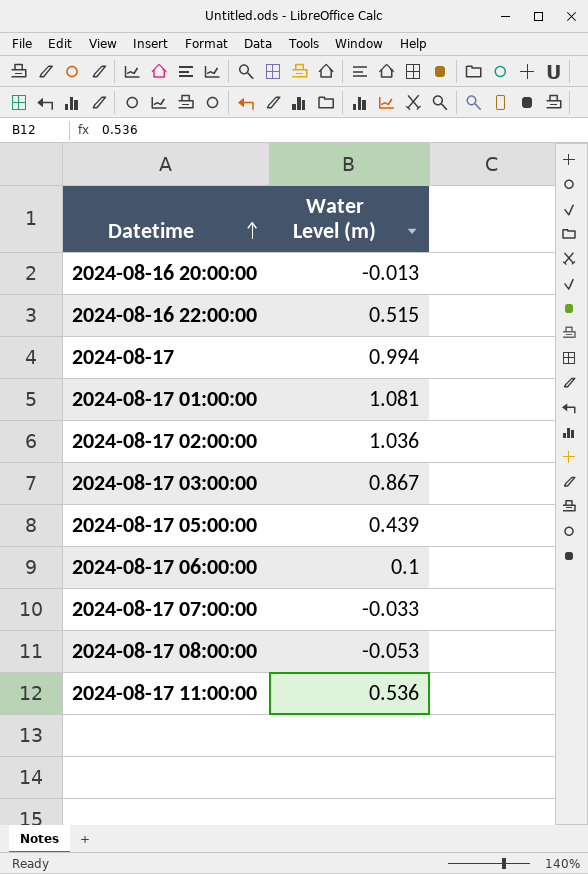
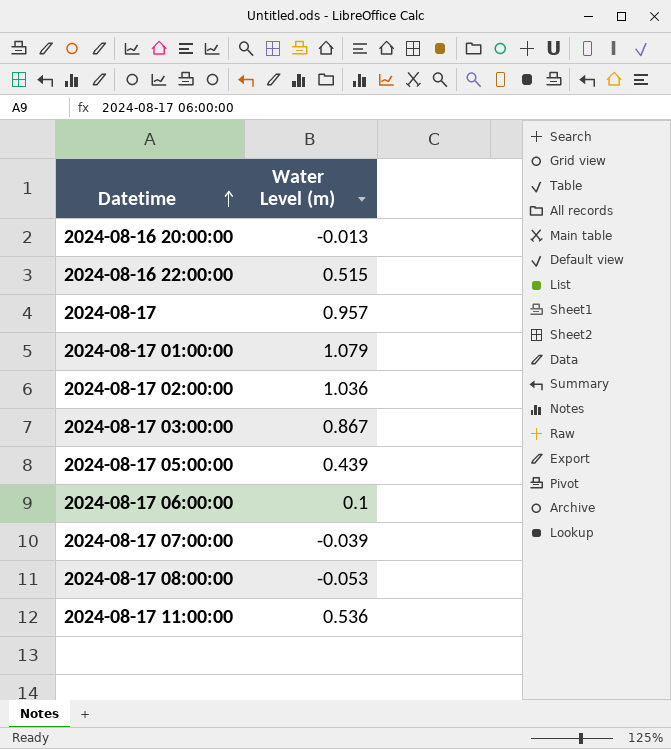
2024-08-17 | Water Level (m): 0.994 -> 0.957
2024-08-17 01:00:00 | Water Level (m): 1.081 -> 1.079
2024-08-17 07:00:00 | Water Level (m): -0.033 -> -0.039

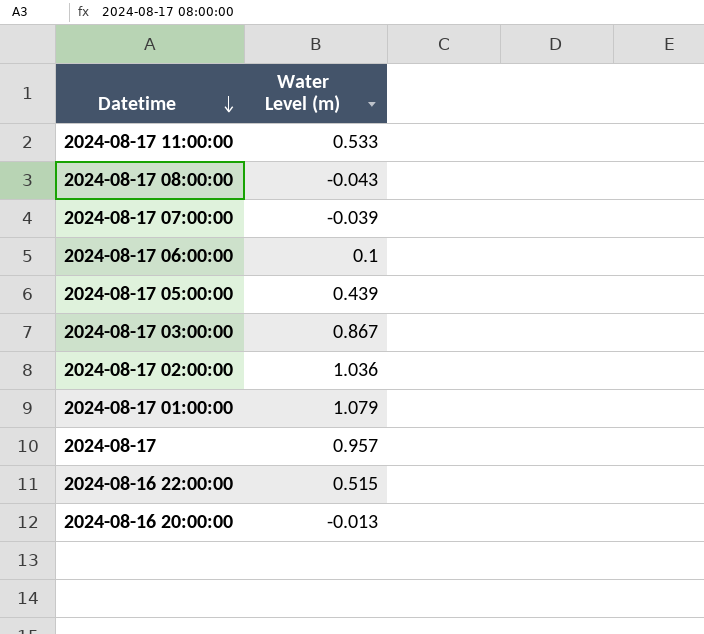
row order: Datetime ascending -> Datetime descending
2024-08-17 11:00:00 | Water Level (m): 0.536 -> 0.533
2024-08-17 08:00:00 | Water Level (m): -0.053 -> -0.043

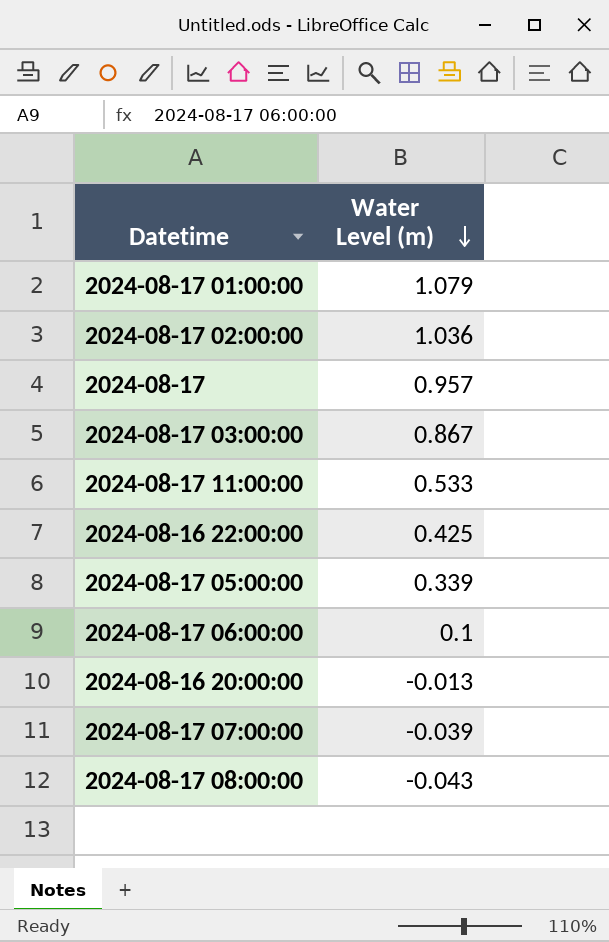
row order: Datetime descending -> Water Level (m) descending
2024-08-16 22:00:00 | Water Level (m): 0.515 -> 0.425
2024-08-17 05:00:00 | Water Level (m): 0.439 -> 0.339

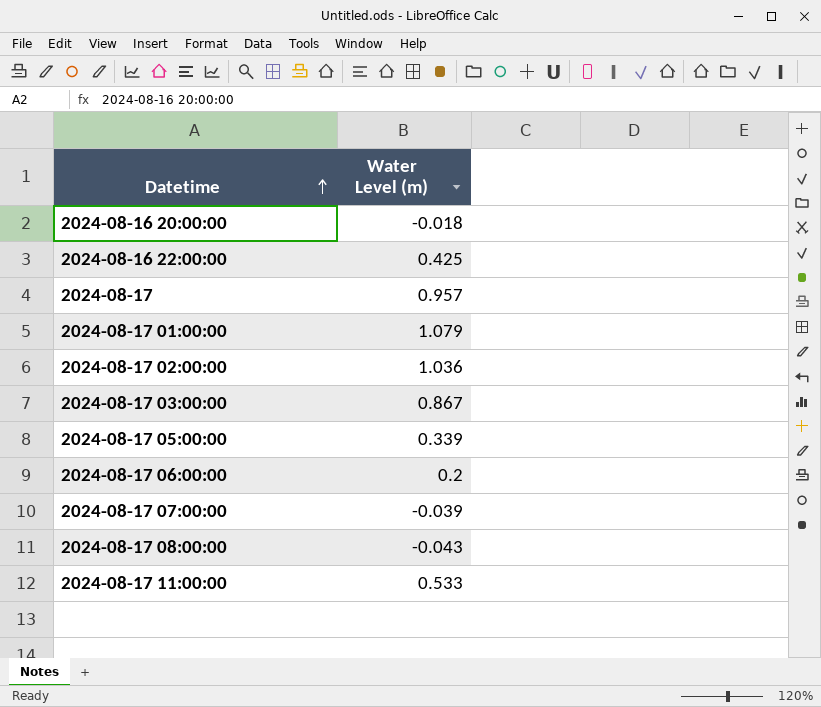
row order: Water Level (m) descending -> Datetime ascending
2024-08-16 20:00:00 | Water Level (m): -0.013 -> -0.018
2024-08-17 06:00:00 | Water Level (m): 0.1 -> 0.2

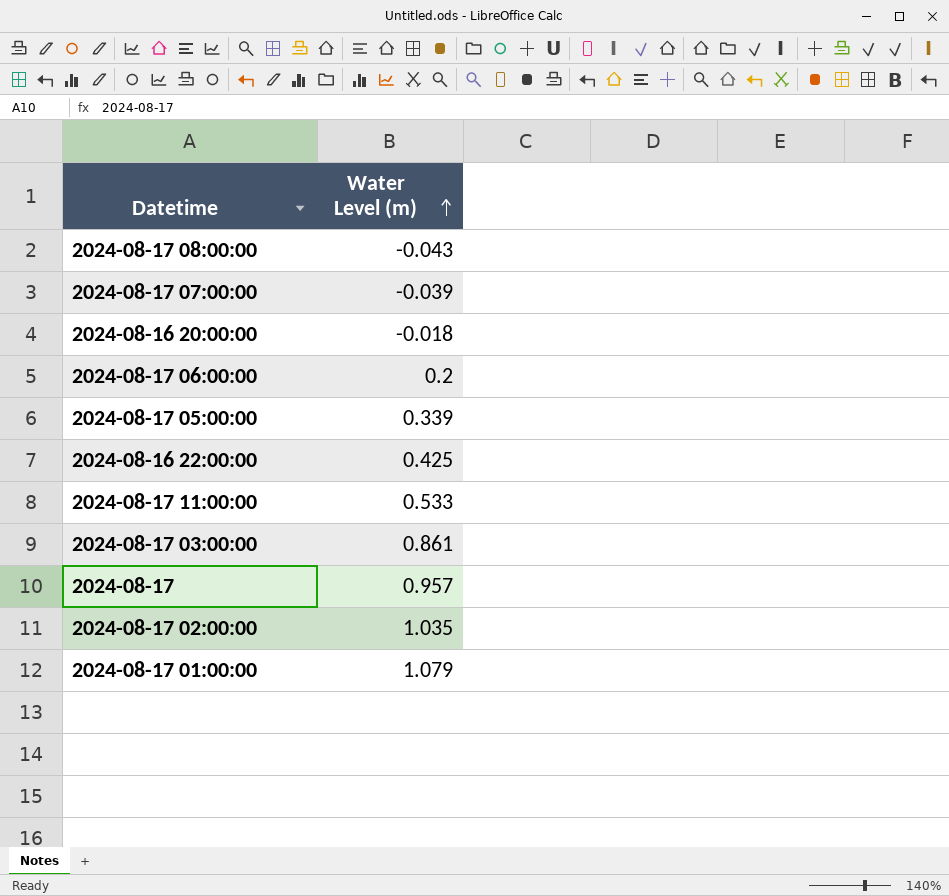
row order: Datetime ascending -> Water Level (m) ascending
2024-08-17 03:00:00 | Water Level (m): 0.867 -> 0.861
2024-08-17 02:00:00 | Water Level (m): 1.036 -> 1.035

